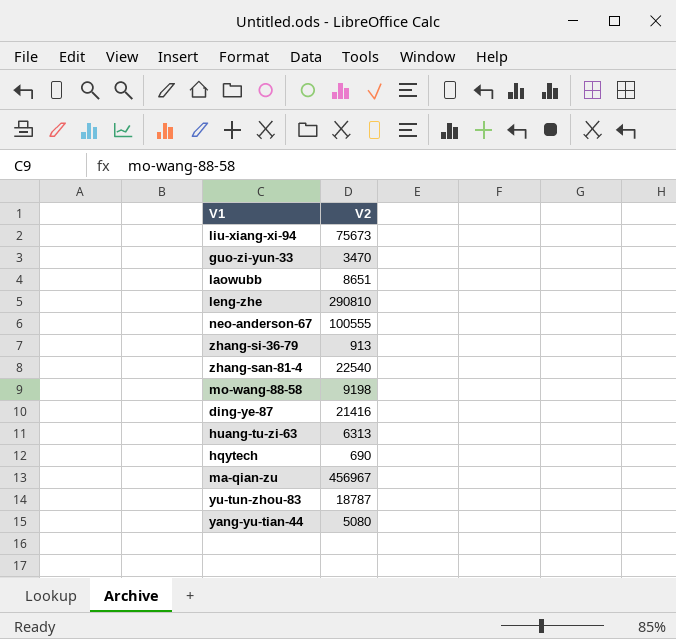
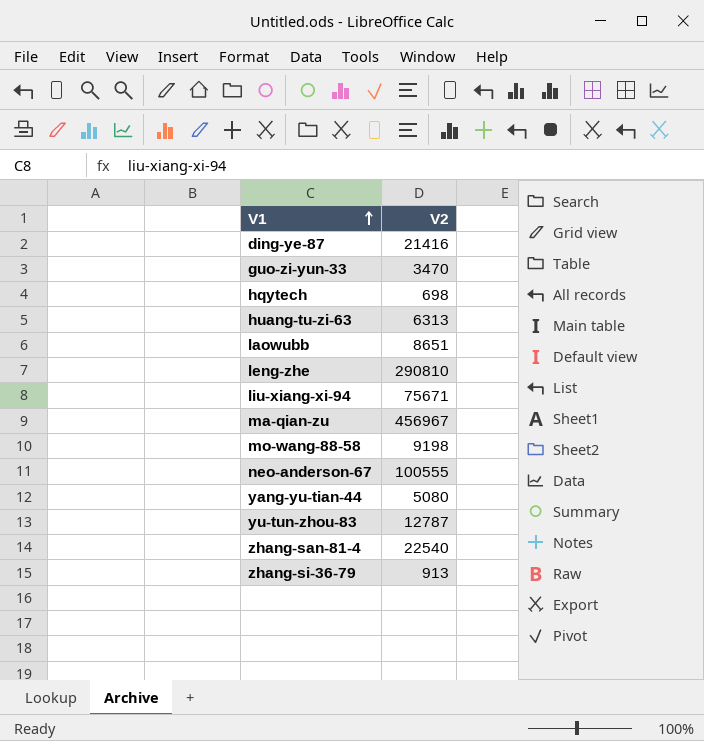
row order: none -> V1 ascending
hqytech | V2: 690 -> 698
liu-xiang-xi-94 | V2: 75673 -> 75671
yu-tun-zhou-83 | V2: 18787 -> 12787

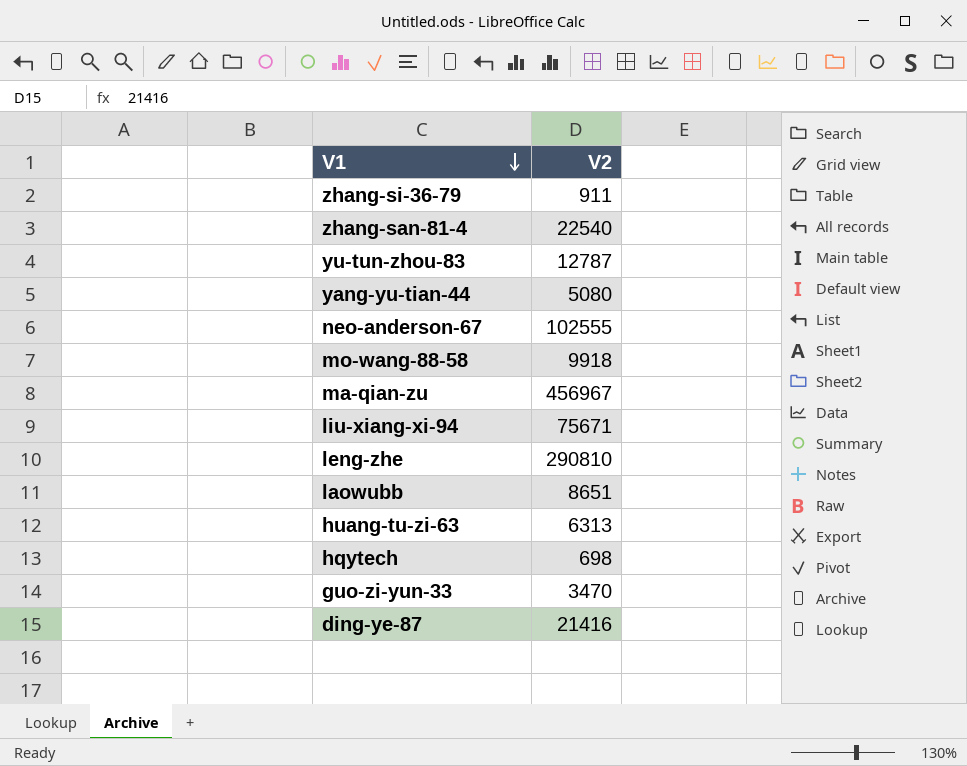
row order: V1 ascending -> V1 descending
zhang-si-36-79 | V2: 913 -> 911
neo-anderson-67 | V2: 100555 -> 102555
mo-wang-88-58 | V2: 9198 -> 9918

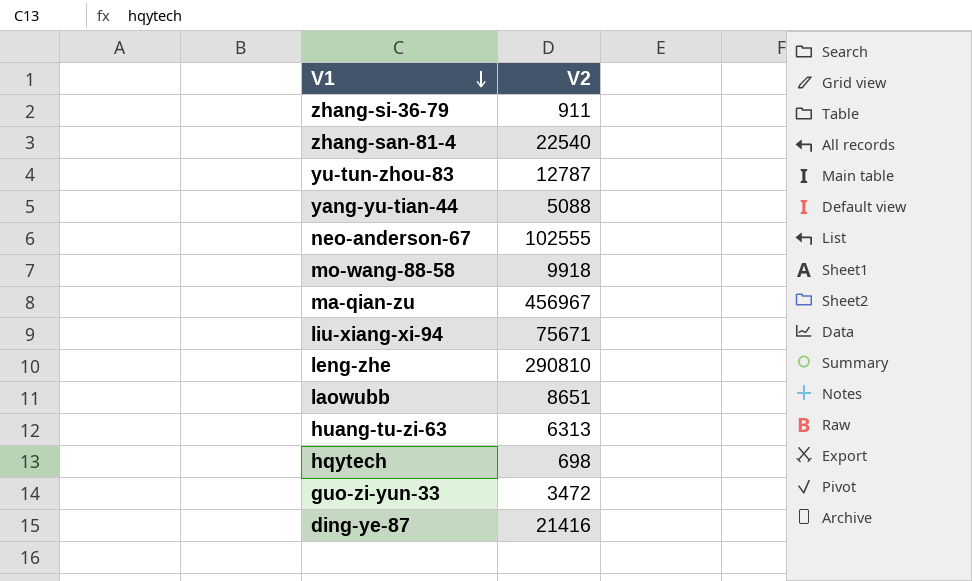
yang-yu-tian-44 | V2: 5080 -> 5088
guo-zi-yun-33 | V2: 3470 -> 3472

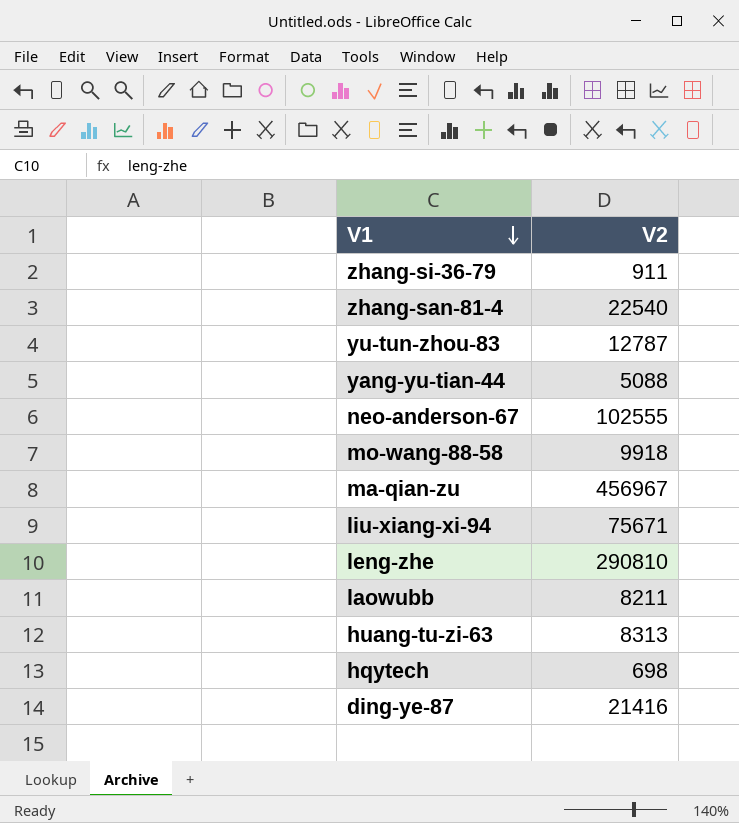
row guo-zi-yun-33: 3472 -> none
laowubb | V2: 8651 -> 8211
huang-tu-zi-63 | V2: 6313 -> 8313

